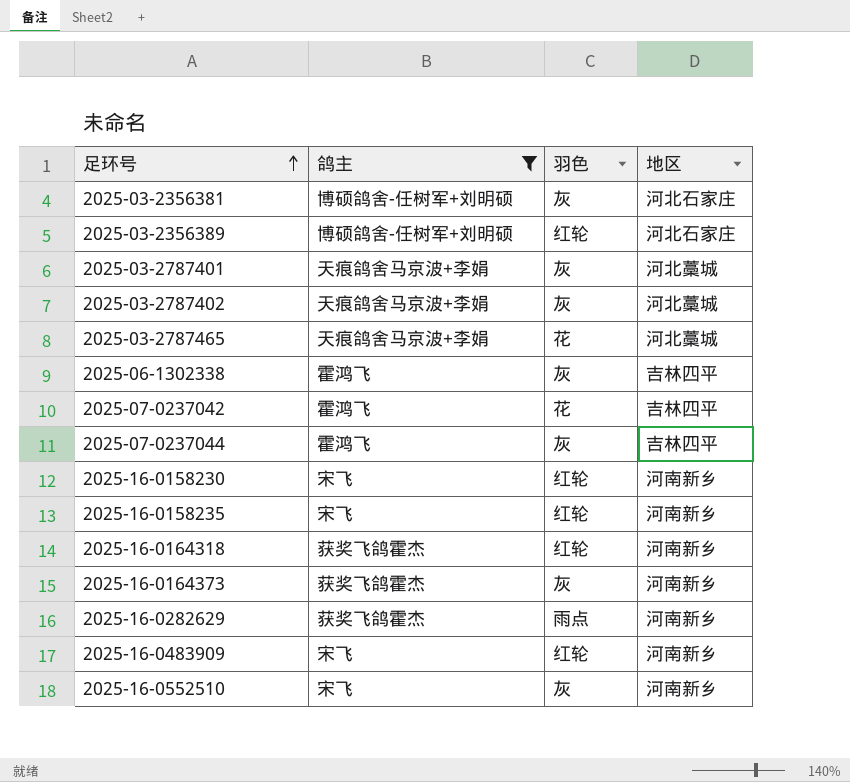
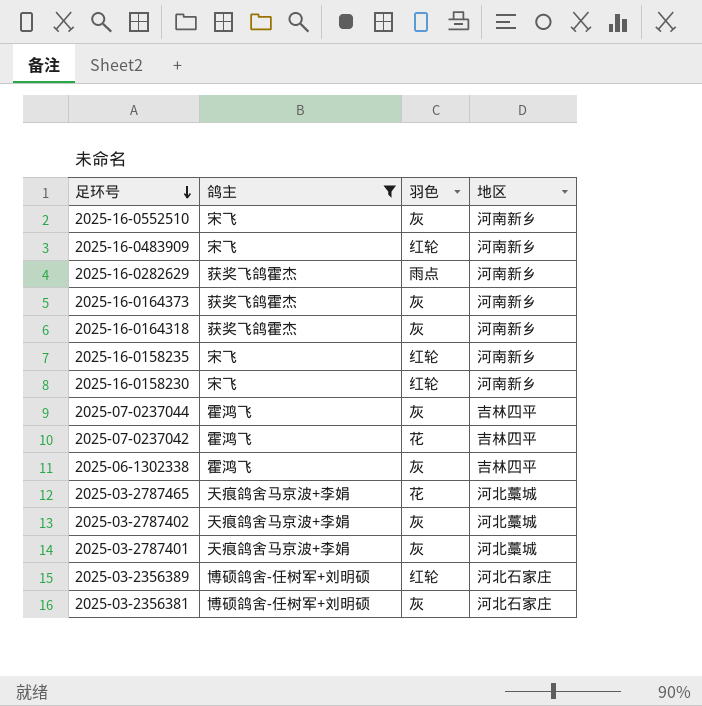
row order: 足环号 ascending -> 足环号 descending
2025-16-0164318 | 羽色: 红轮 -> 灰

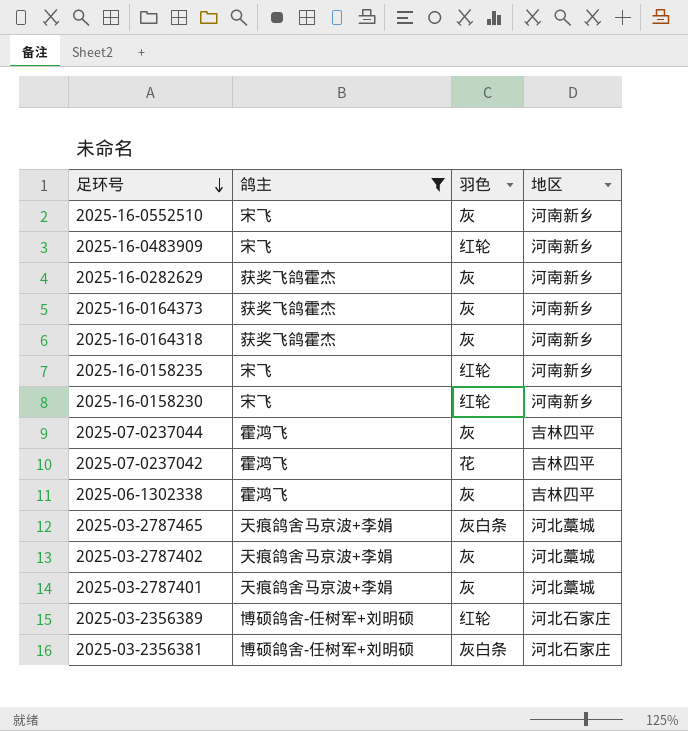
2025-16-0282629 | 羽色: 雨点 -> 灰
2025-03-2787465 | 羽色: 花 -> 灰白条
2025-03-2356381 | 羽色: 灰 -> 灰白条

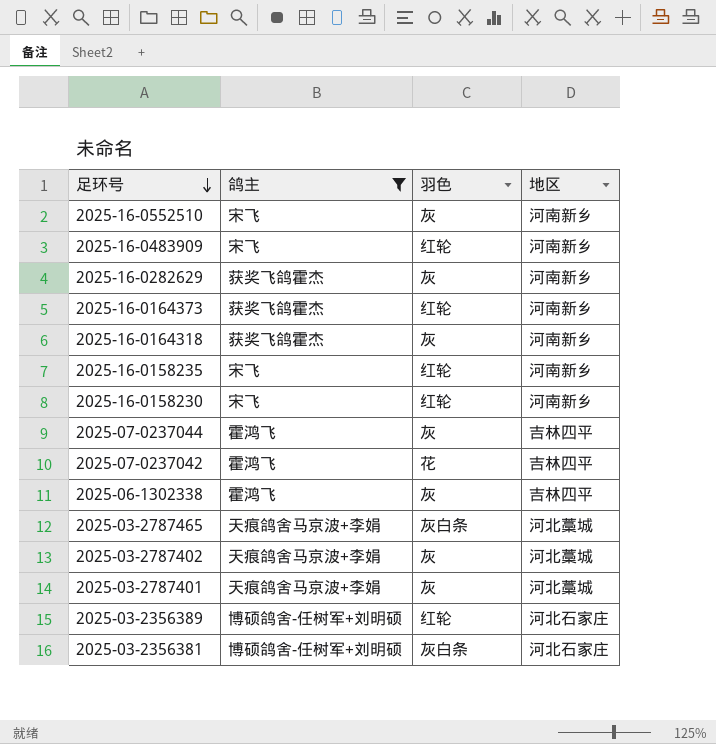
2025-16-0164373 | 羽色: 灰 -> 红轮

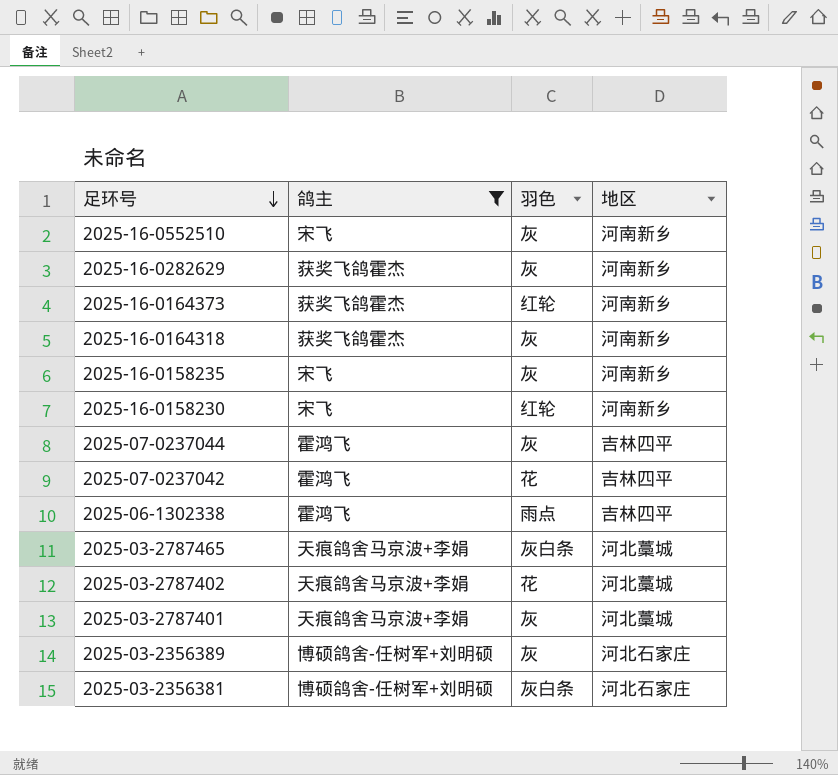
row 2025-16-0483909: 宋飞 | 红轮 | 河南新乡 -> none
2025-16-0158235 | 羽色: 红轮 -> 灰
2025-06-1302338 | 羽色: 灰 -> 雨点
2025-03-2787402 | 羽色: 灰 -> 花
2025-03-2356389 | 羽色: 红轮 -> 灰

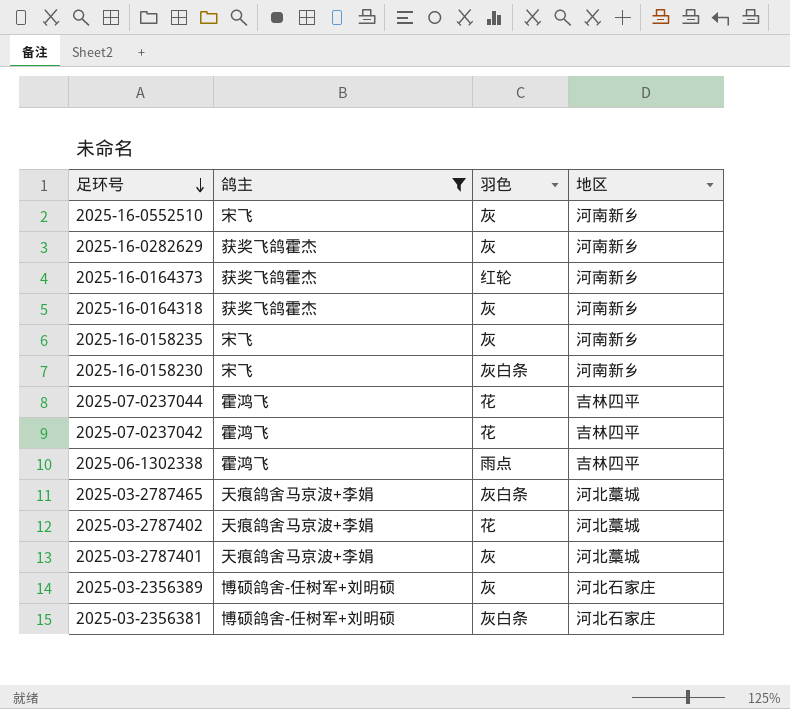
2025-16-0158230 | 羽色: 红轮 -> 灰白条
2025-07-0237044 | 羽色: 灰 -> 花

